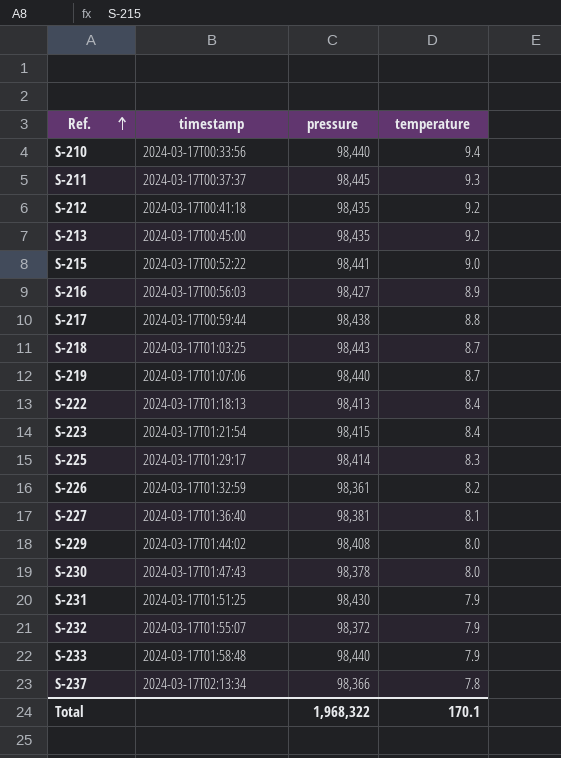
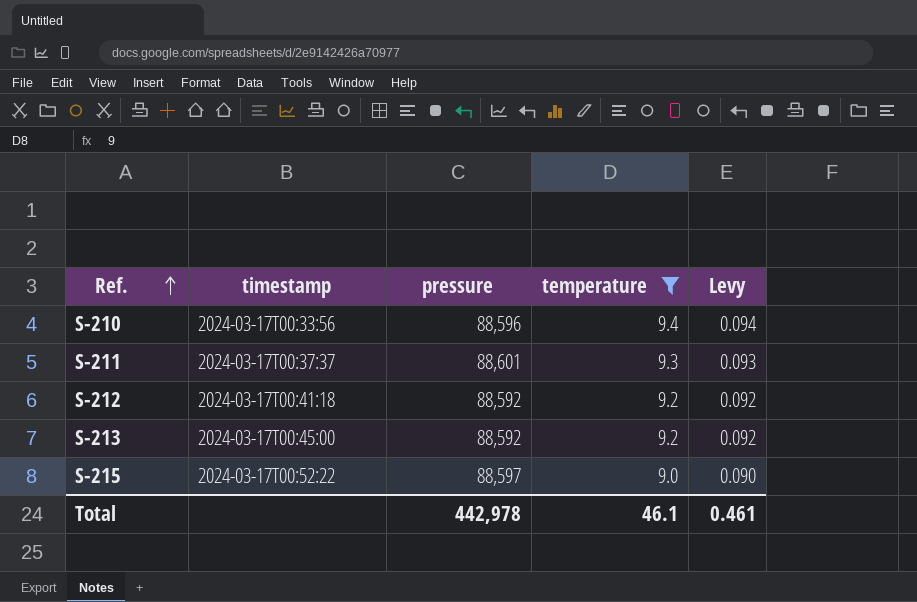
filter: none -> temperature >= 9.0
column Levy | formula: none -> [temperature] * 0.01
S-210 | pressure: 98,440 -> 88,596
S-211 | pressure: 98,445 -> 88,601
S-212 | pressure: 98,435 -> 88,592
S-213 | pressure: 98,435 -> 88,592
S-215 | pressure: 98,441 -> 88,597
Total | pressure: 1,968,322 -> 442,978
Total | temperature: 170.1 -> 46.1

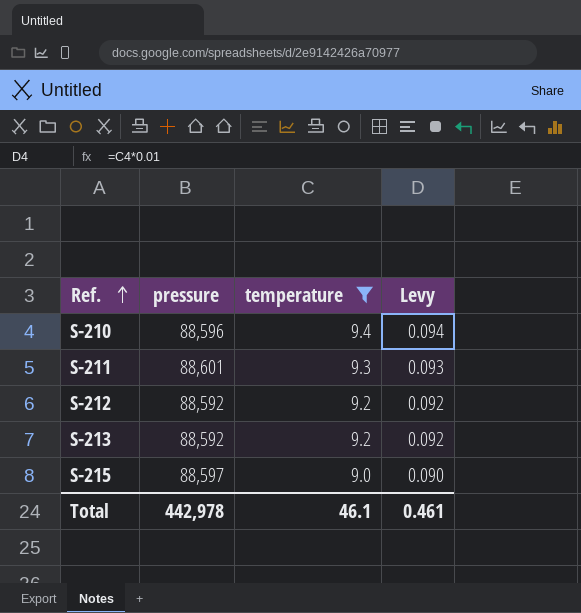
column timestamp | position: 2 -> none

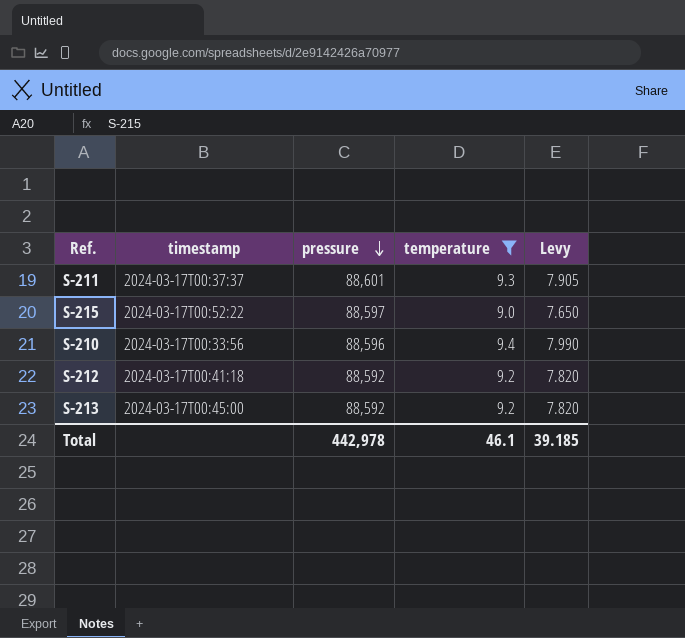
row order: Ref. ascending -> pressure descending
column timestamp | position: none -> 2
column Levy | formula: [temperature] * 0.01 -> [temperature] * 0.85
Total | Levy: 0.461 -> 39.185

